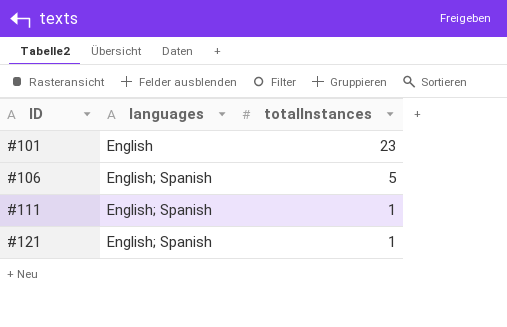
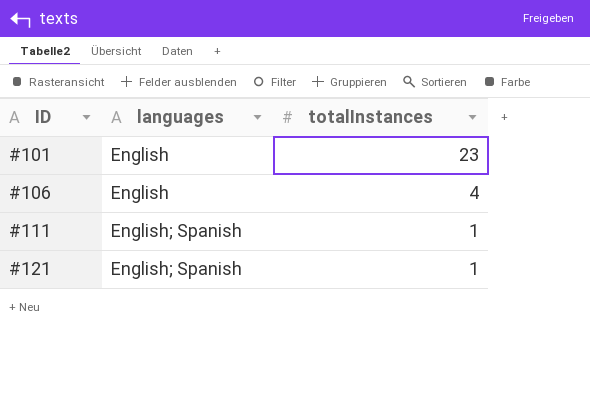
#106 | languages: English; Spanish -> English
#106 | totalInstances: 5 -> 4

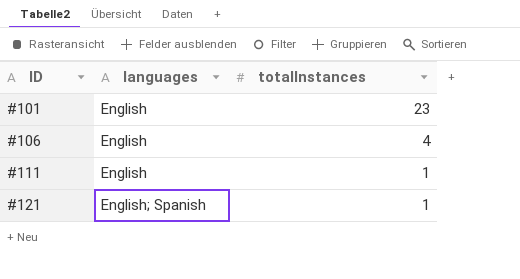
#111 | languages: English; Spanish -> English

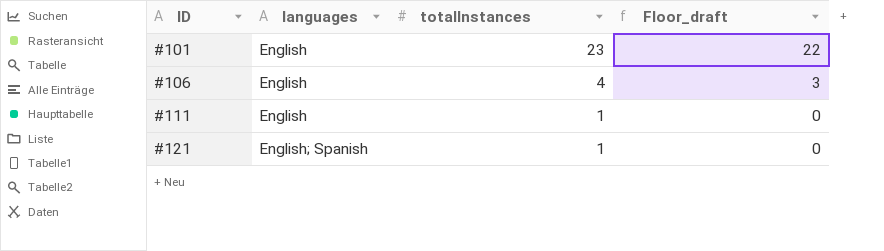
column Floor_draft | formula: none -> [totalInstances] - 1

